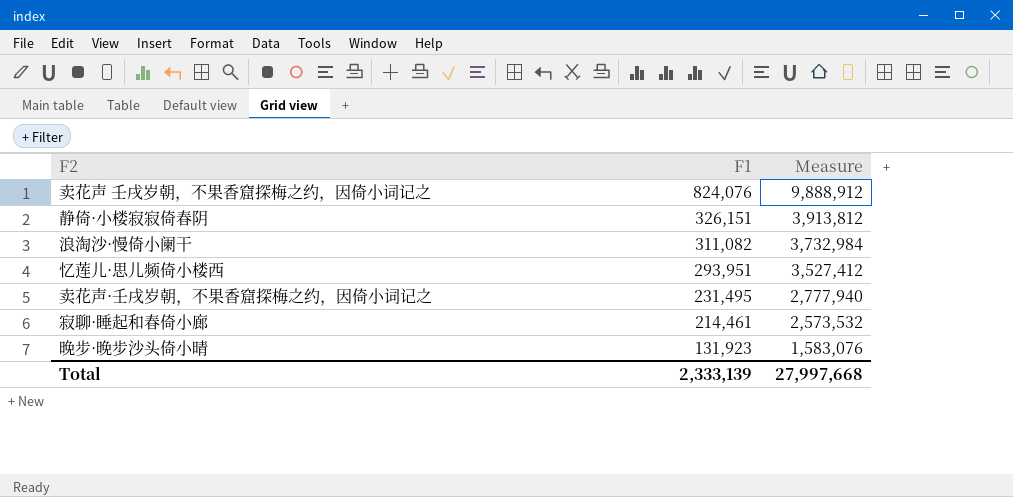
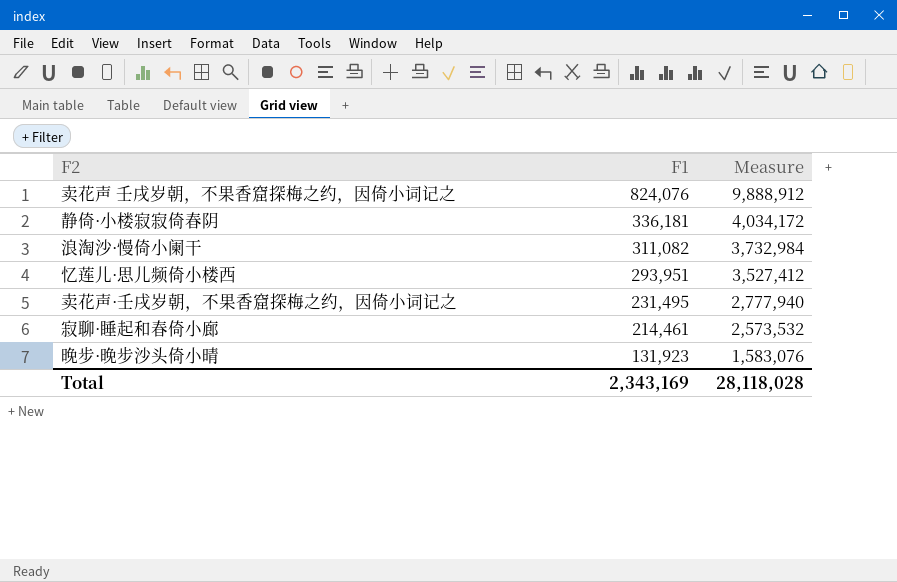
静倚·小楼寂寂倚春阴 | F1: 326,151 -> 336,181
静倚·小楼寂寂倚春阴 | Measure: 3,913,812 -> 4,034,172
Total | F1: 2,333,139 -> 2,343,169
Total | Measure: 27,997,668 -> 28,118,028

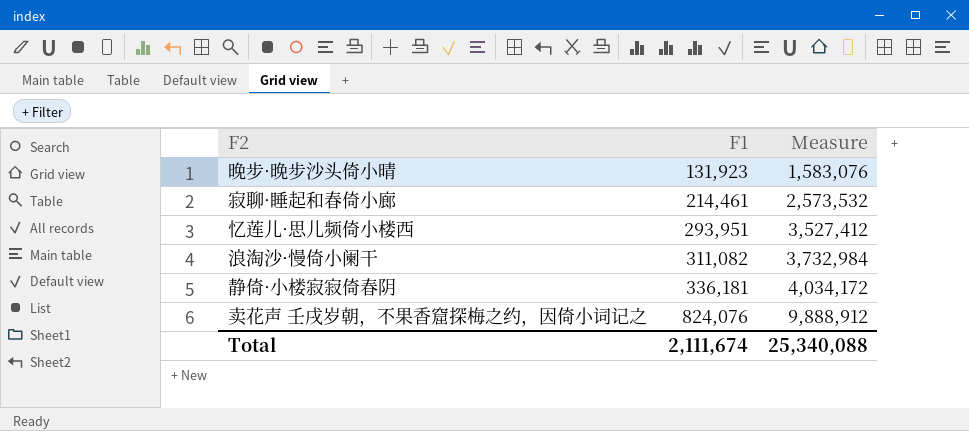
row order: F1 descending -> F1 ascending
row 卖花声·壬戌岁朝，不果香窟探梅之约，因倚小词记之: 231,495 | 2,777,940 -> none
Total | F1: 2,343,169 -> 2,111,674
Total | Measure: 28,118,028 -> 25,340,088

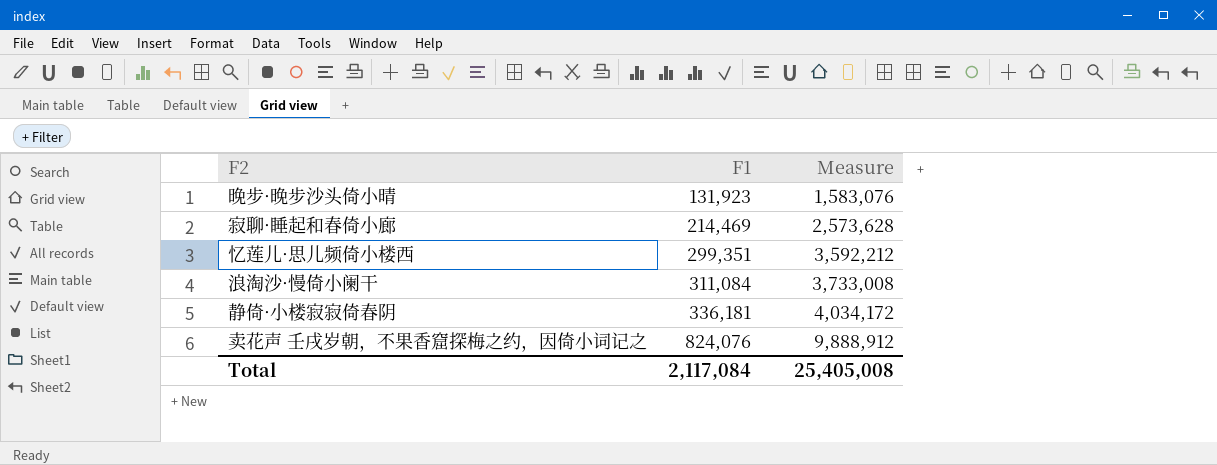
寂聊·睡起和春倚小廊 | F1: 214,461 -> 214,469
寂聊·睡起和春倚小廊 | Measure: 2,573,532 -> 2,573,628
忆莲儿·思儿频倚小楼西 | F1: 293,951 -> 299,351
忆莲儿·思儿频倚小楼西 | Measure: 3,527,412 -> 3,592,212
浪淘沙·慢倚小阑干 | F1: 311,082 -> 311,084
浪淘沙·慢倚小阑干 | Measure: 3,732,984 -> 3,733,008
Total | F1: 2,111,674 -> 2,117,084
Total | Measure: 25,340,088 -> 25,405,008

